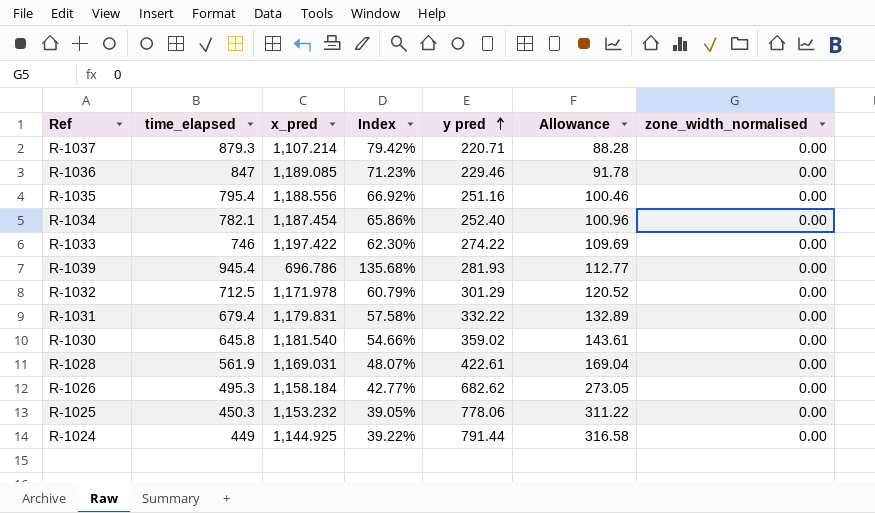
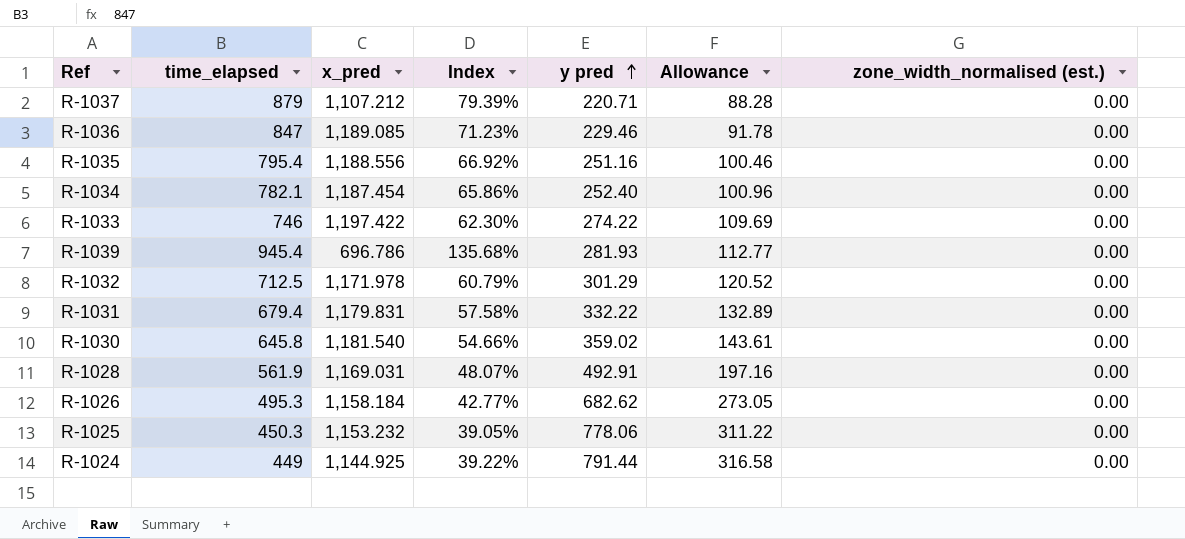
column name: zone_width_normalised -> zone_width_normalised (est.)
R-1037 | time_elapsed: 879.3 -> 879
R-1037 | x_pred: 1,107.214 -> 1,107.212
R-1037 | Index: 79.42% -> 79.39%
R-1028 | y pred: 422.61 -> 492.91
R-1028 | Allowance: 169.04 -> 197.16

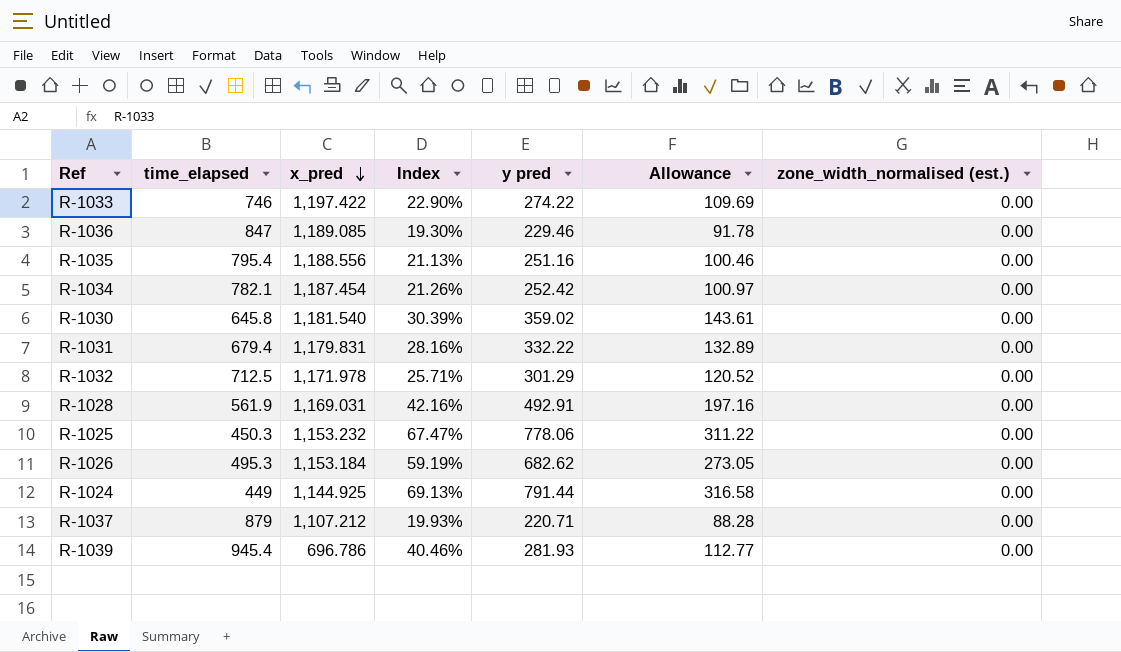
row order: y pred ascending -> x_pred descending
column Index | formula: [time_elapsed] / [x_pred] -> [y pred] / [x_pred]
R-1034 | y pred: 252.40 -> 252.42
R-1034 | Allowance: 100.96 -> 100.97
R-1026 | x_pred: 1,158.184 -> 1,153.184

